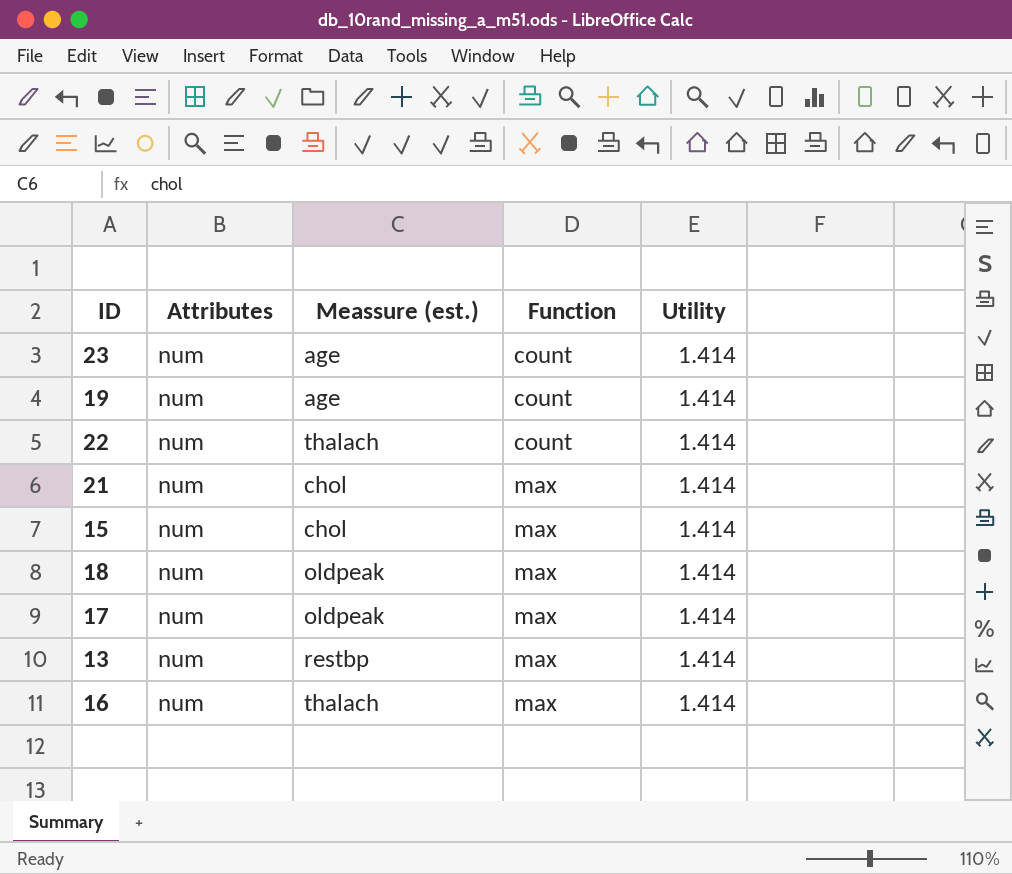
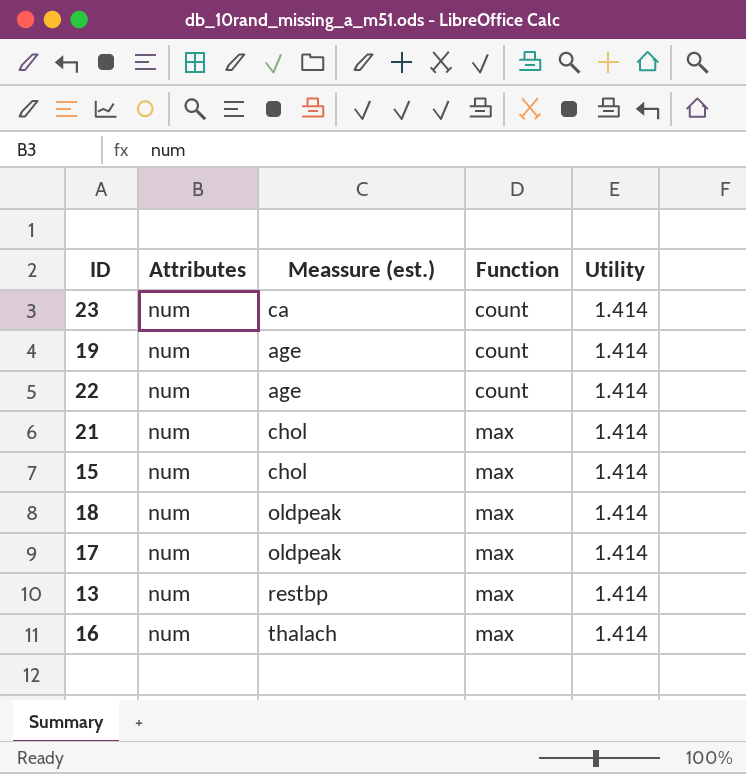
23 | Meassure (est.): age -> ca
22 | Meassure (est.): thalach -> age

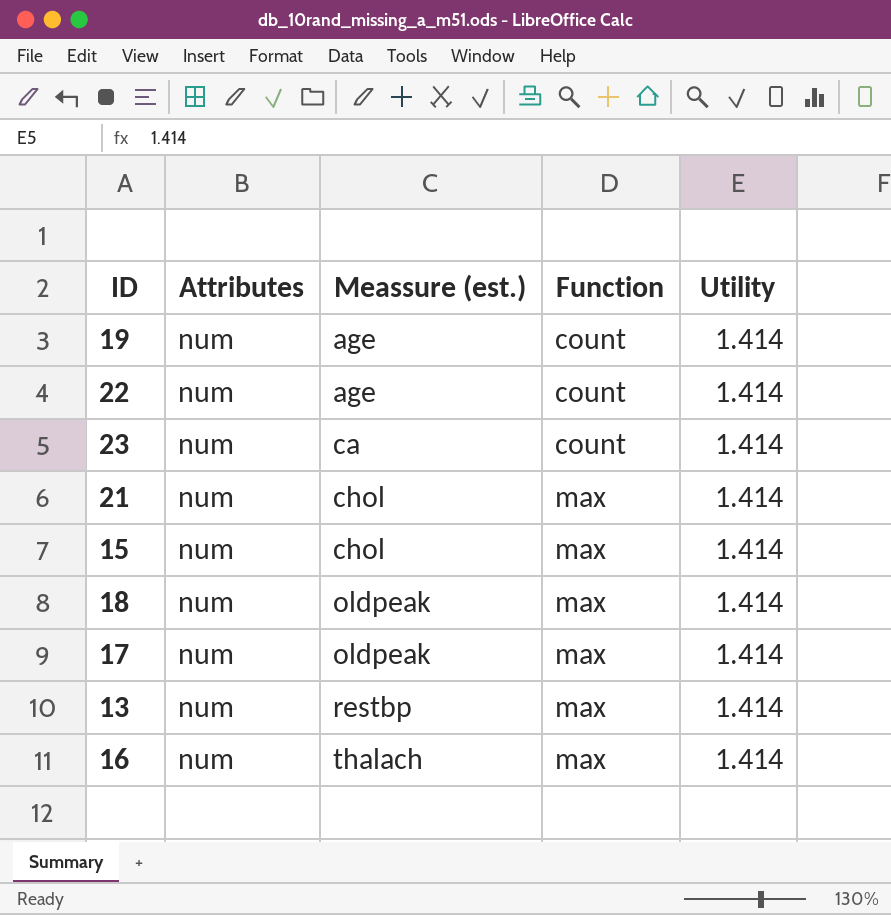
row order: Function ascending -> Meassure (est.) ascending

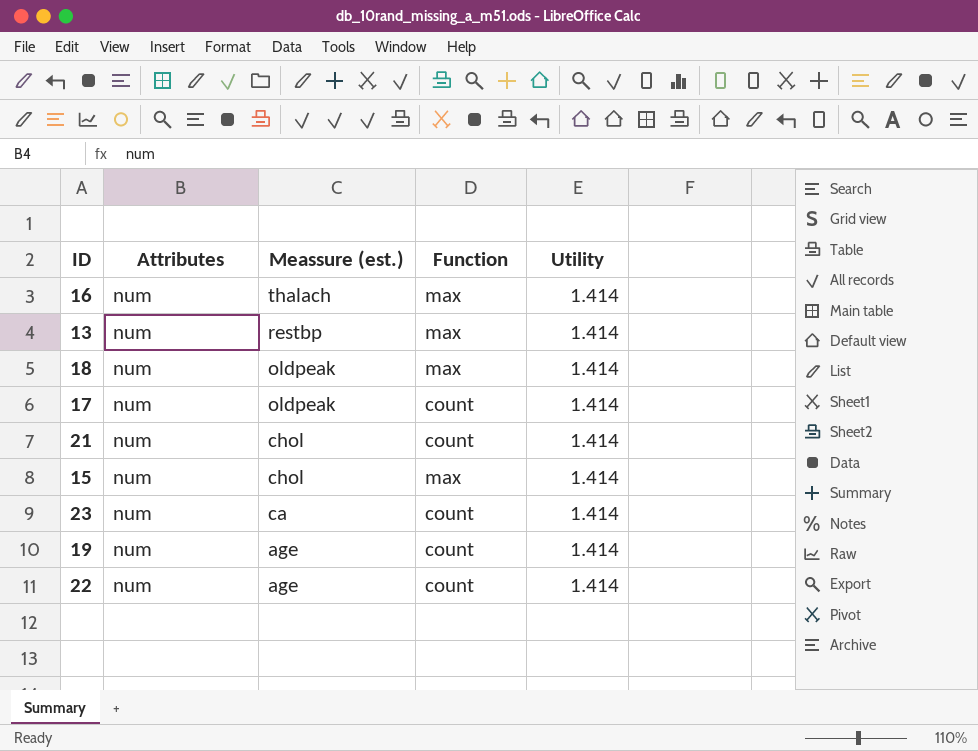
row order: Meassure (est.) ascending -> Meassure (est.) descending
17 | Function: max -> count
21 | Function: max -> count

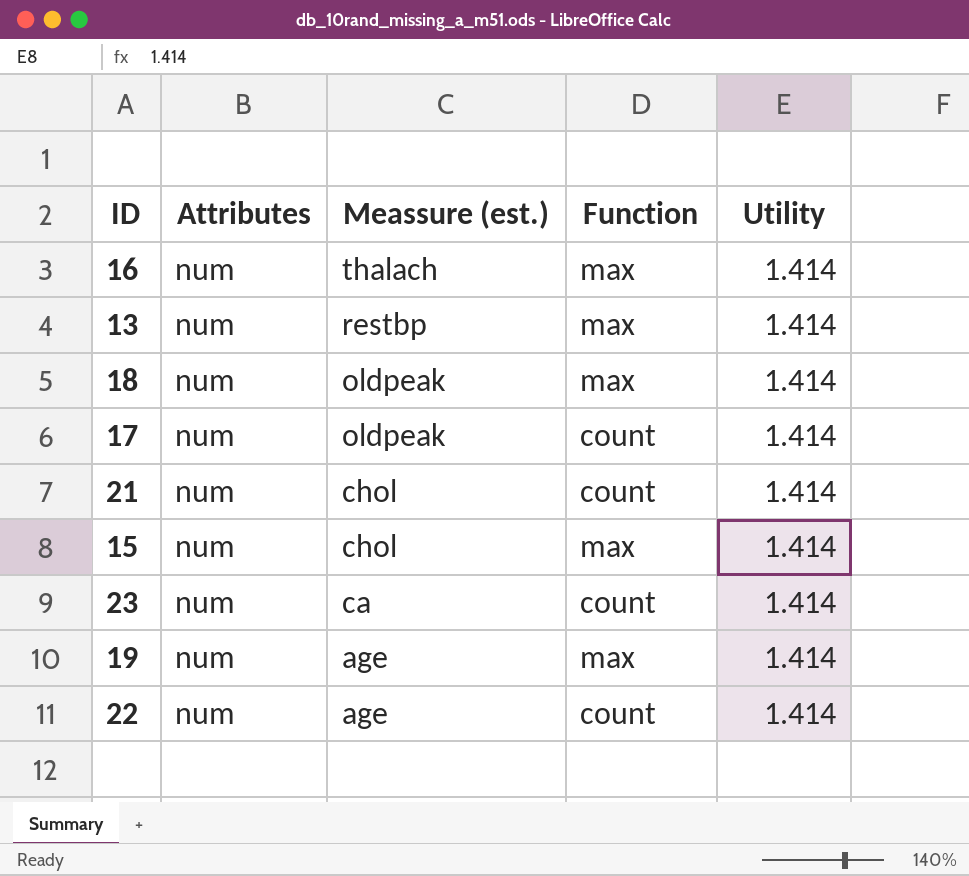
19 | Function: count -> max

